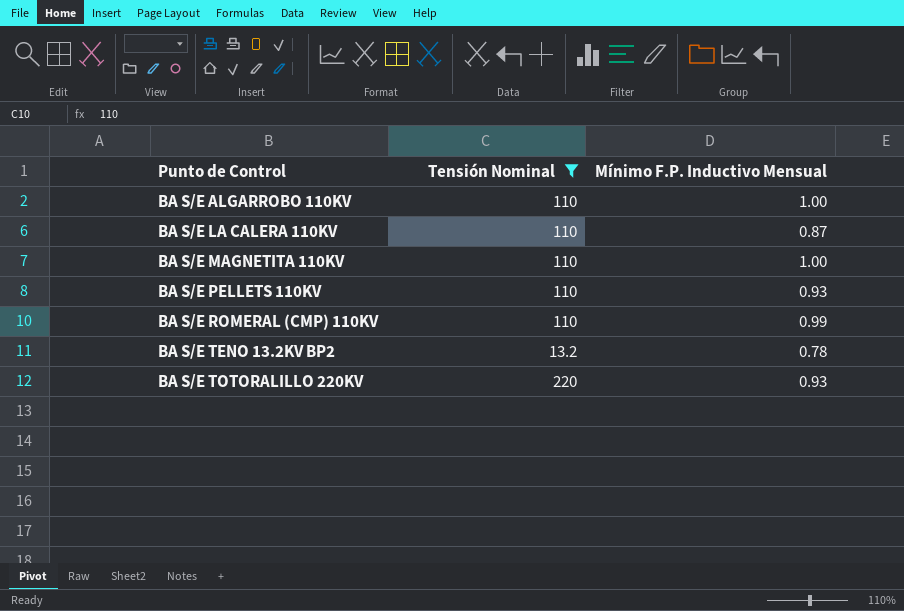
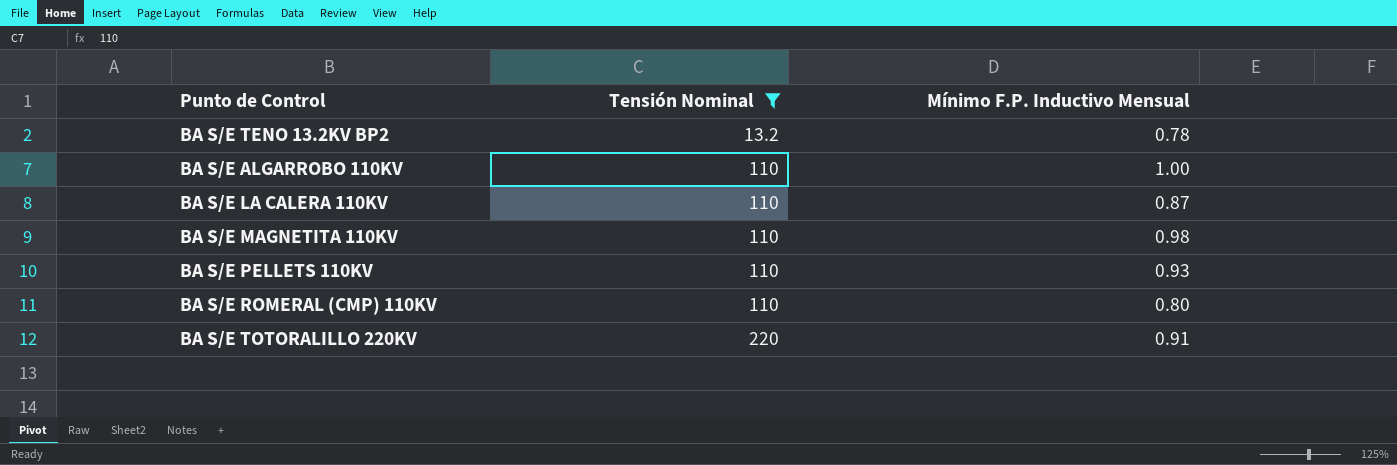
row order: Punto de Control ascending -> Tensión Nominal ascending
BA S/E MAGNETITA 110KV | Mínimo F.P. Inductivo Mensual: 1.00 -> 0.98
BA S/E ROMERAL (CMP) 110KV | Mínimo F.P. Inductivo Mensual: 0.99 -> 0.80
BA S/E TOTORALILLO 220KV | Mínimo F.P. Inductivo Mensual: 0.93 -> 0.91

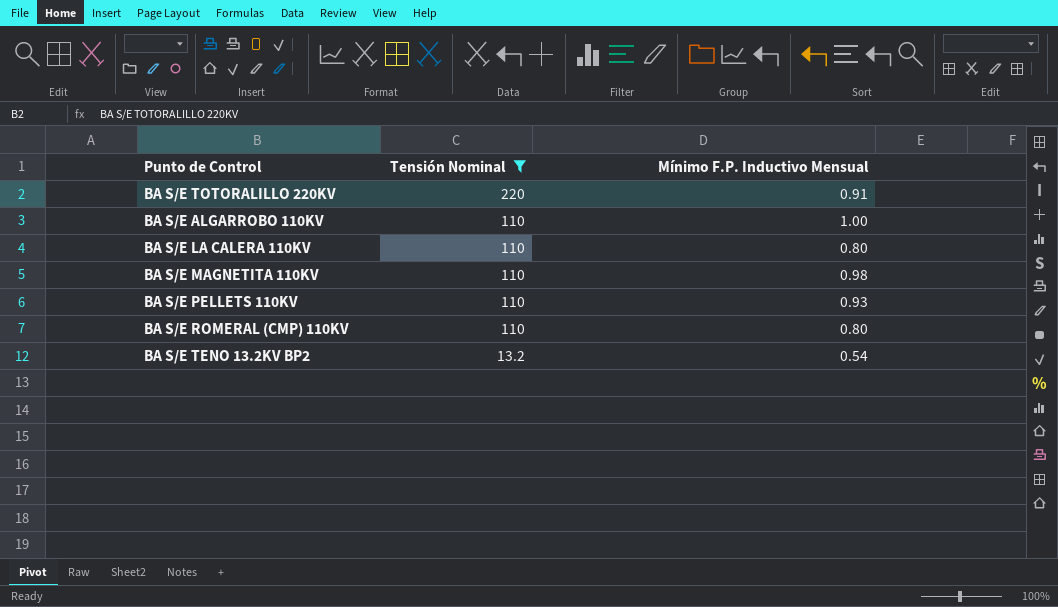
row order: Tensión Nominal ascending -> Tensión Nominal descending
BA S/E LA CALERA 110KV | Mínimo F.P. Inductivo Mensual: 0.87 -> 0.80
BA S/E TENO 13.2KV BP2 | Mínimo F.P. Inductivo Mensual: 0.78 -> 0.54

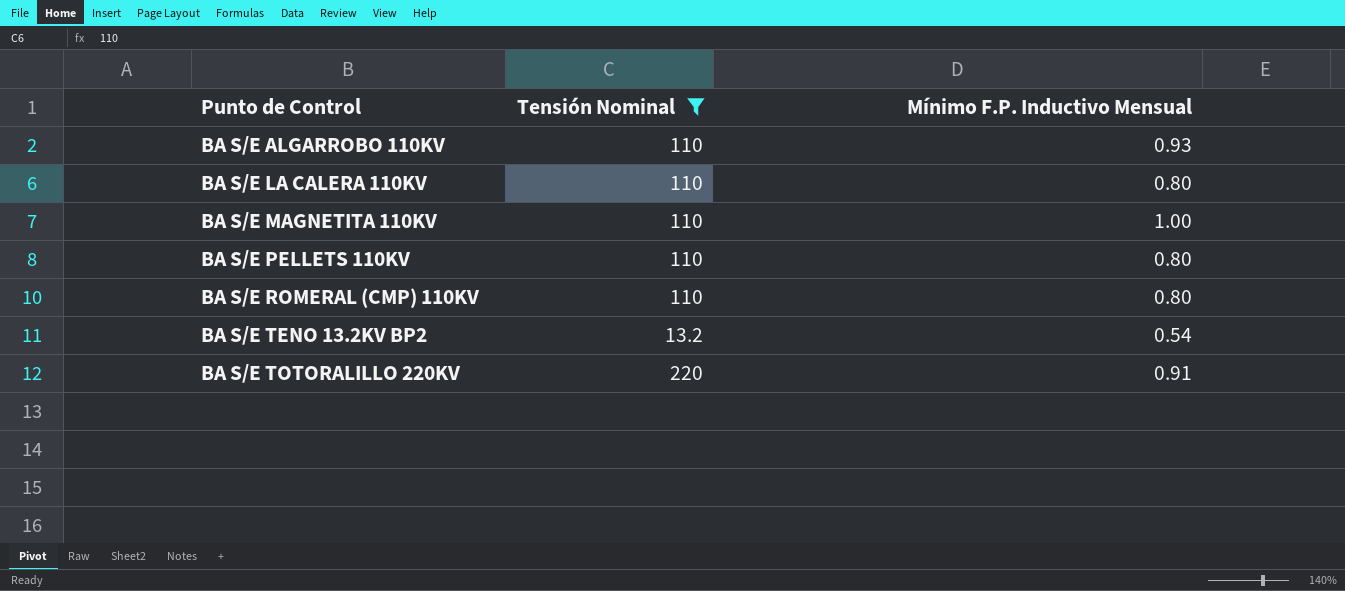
row order: Tensión Nominal descending -> Punto de Control ascending
BA S/E ALGARROBO 110KV | Mínimo F.P. Inductivo Mensual: 1.00 -> 0.93
BA S/E MAGNETITA 110KV | Mínimo F.P. Inductivo Mensual: 0.98 -> 1.00
BA S/E PELLETS 110KV | Mínimo F.P. Inductivo Mensual: 0.93 -> 0.80

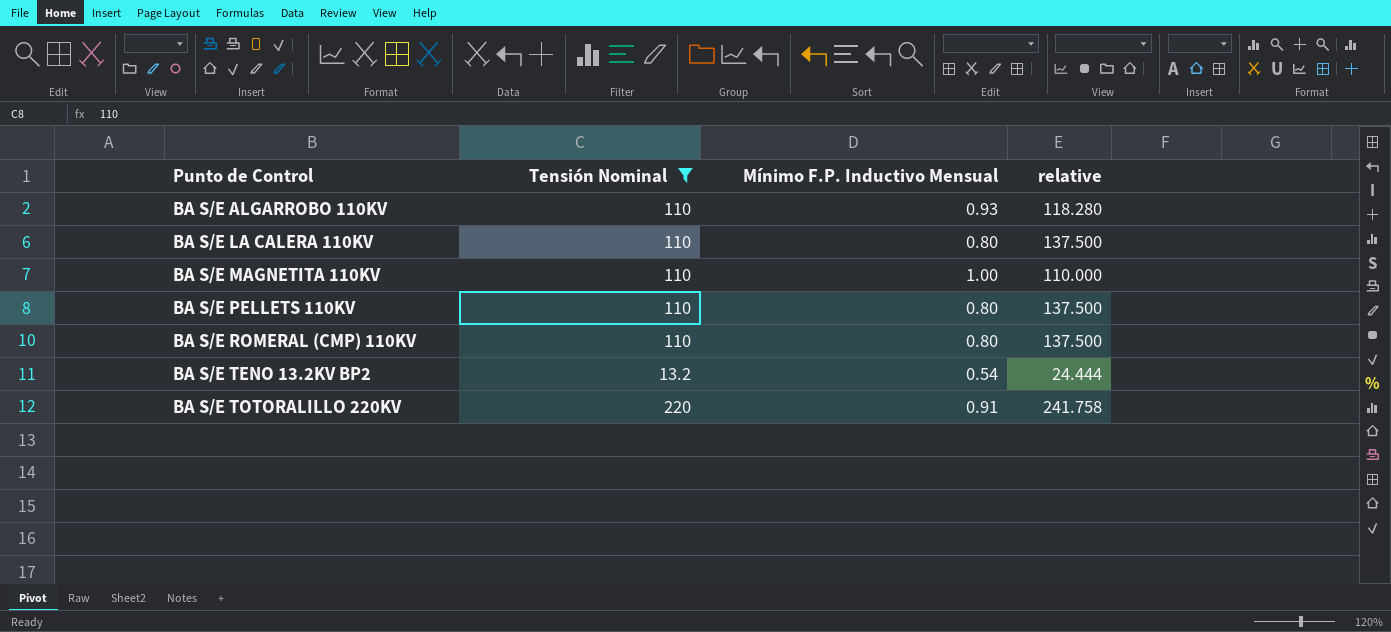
column relative | formula: none -> [Tensión Nominal] / [Mínimo F.P. Inductivo Mensual]

